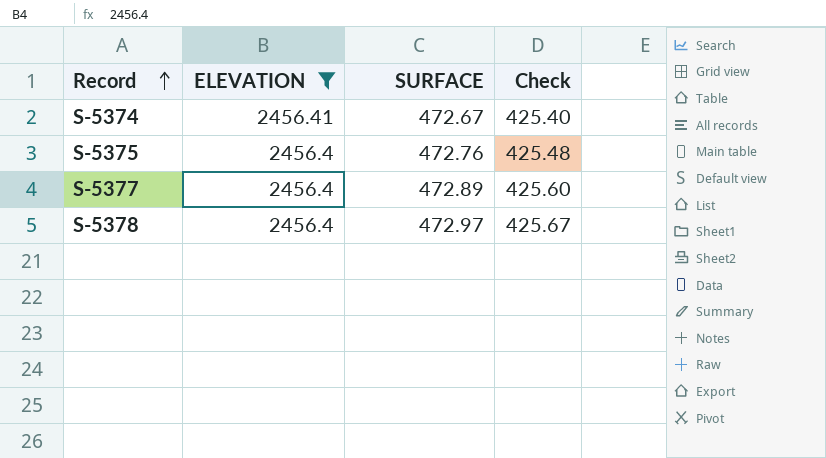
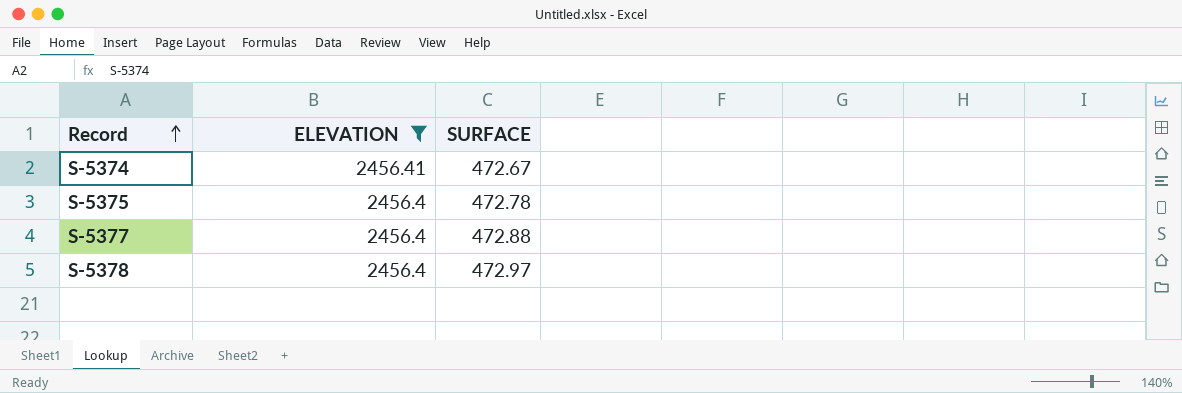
column Check | formula: [SURFACE] * 0.9 -> none
S-5375 | SURFACE: 472.76 -> 472.78
S-5377 | SURFACE: 472.89 -> 472.88

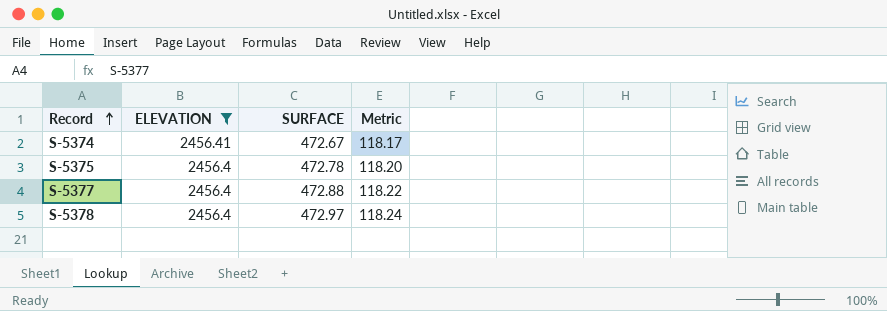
column Metric | formula: none -> [SURFACE] * 0.25

